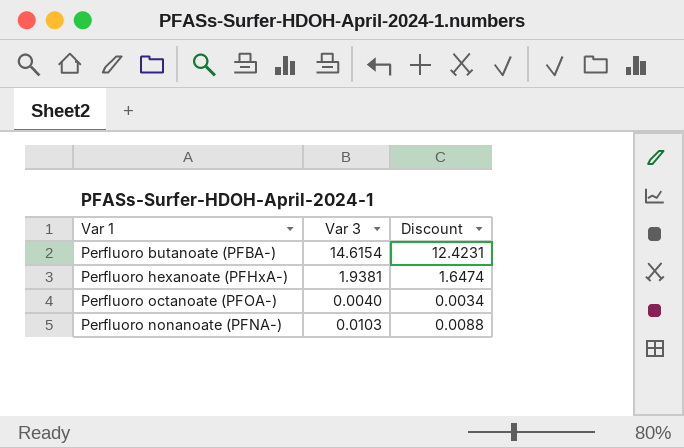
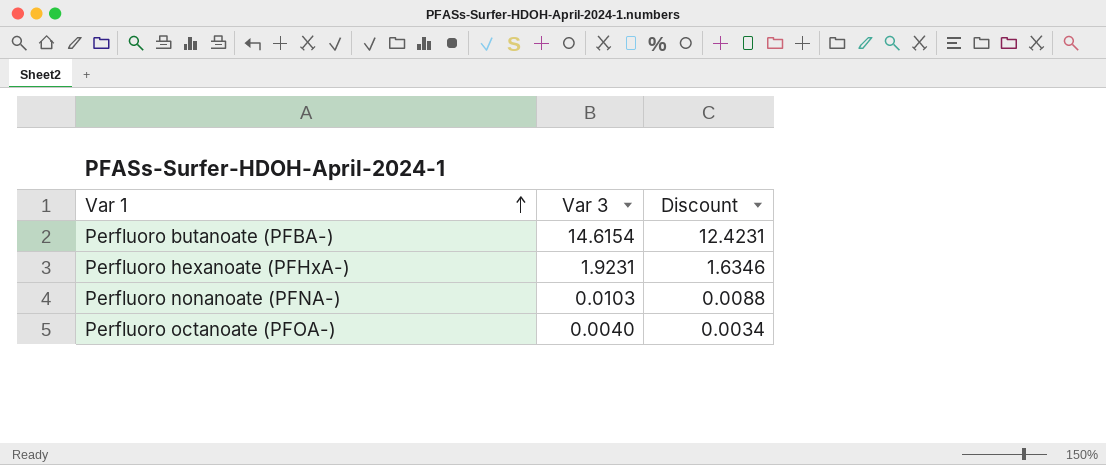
row order: none -> Var 1 ascending
Perfluoro hexanoate (PFHxA-) | Var 3: 1.9381 -> 1.9231
Perfluoro hexanoate (PFHxA-) | Discount: 1.6474 -> 1.6346

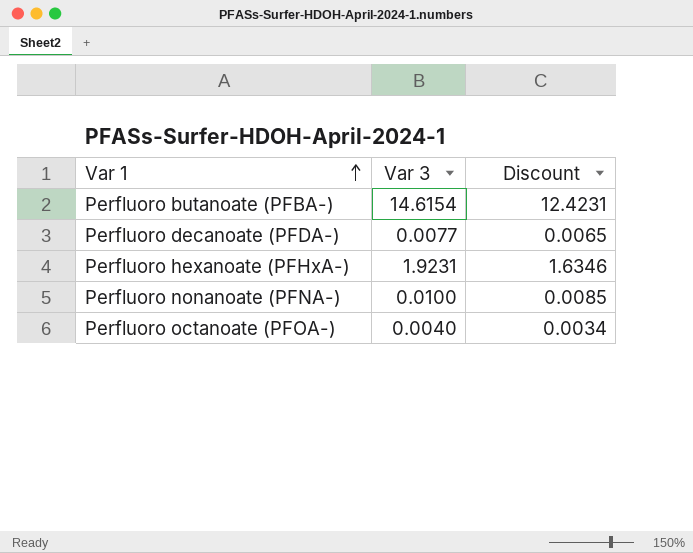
row Perfluoro decanoate (PFDA-): none -> 0.0077 | 0.0065
Perfluoro nonanoate (PFNA-) | Var 3: 0.0103 -> 0.0100
Perfluoro nonanoate (PFNA-) | Discount: 0.0088 -> 0.0085

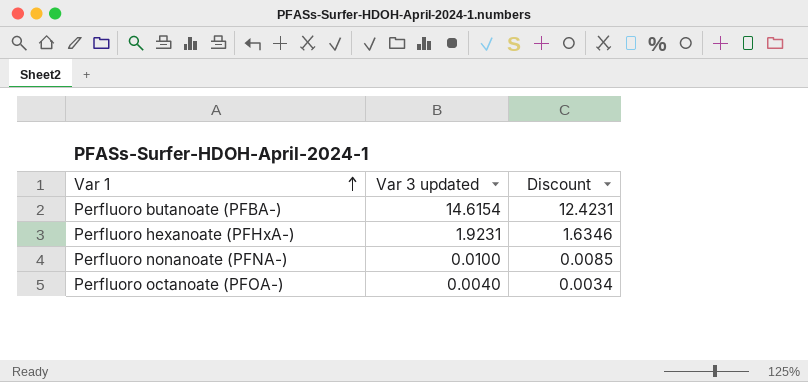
column name: Var 3 -> Var 3 updated
row Perfluoro decanoate (PFDA-): 0.0077 | 0.0065 -> none

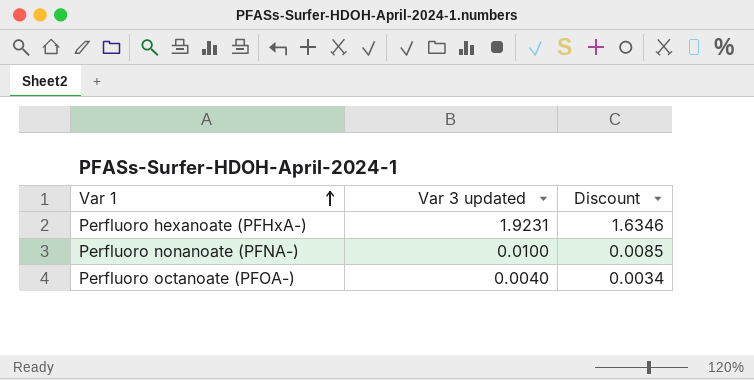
row Perfluoro butanoate (PFBA-): 14.6154 | 12.4231 -> none

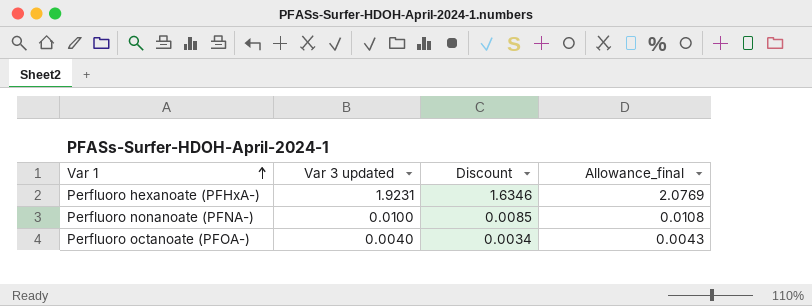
column Allowance_final | formula: none -> [Var 3 updated] * 1.08

